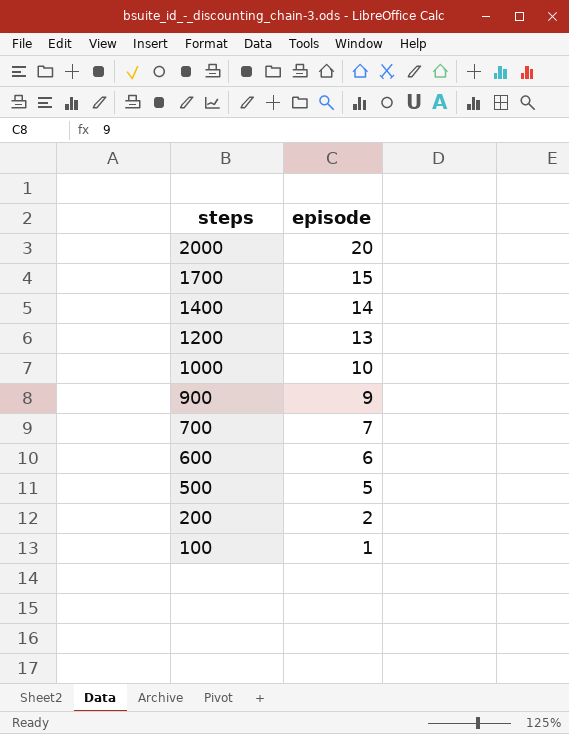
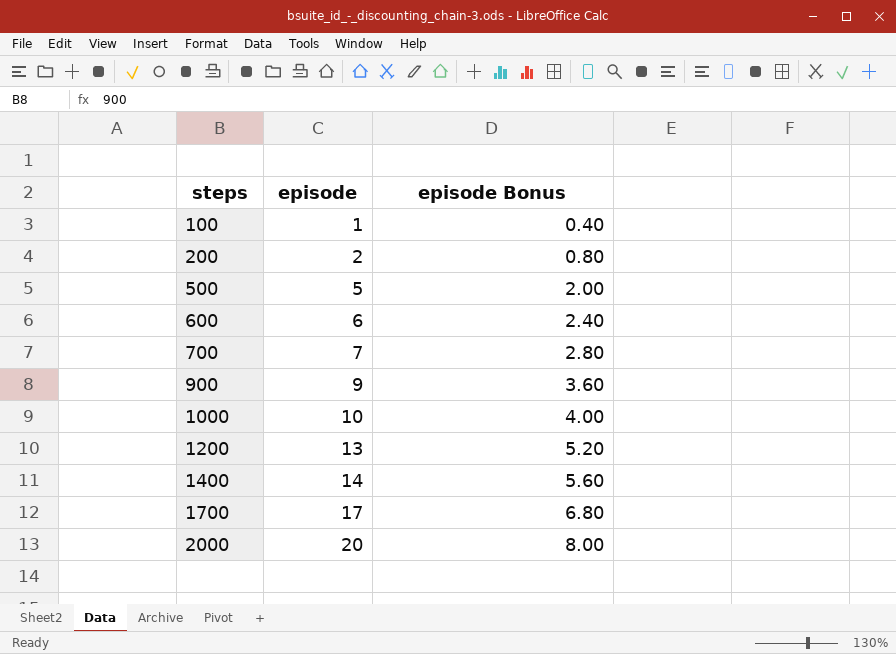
row order: steps descending -> steps ascending
column episode Bonus | formula: none -> [episode] * 0.4
1700 | episode: 15 -> 17

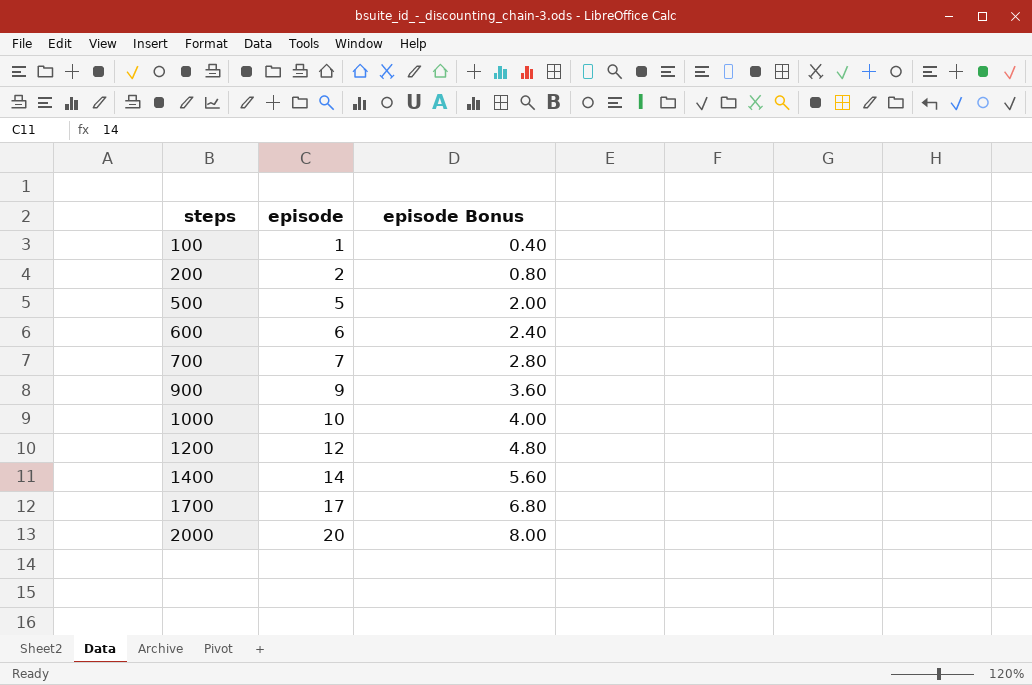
1200 | episode: 13 -> 12
1200 | episode Bonus: 5.20 -> 4.80

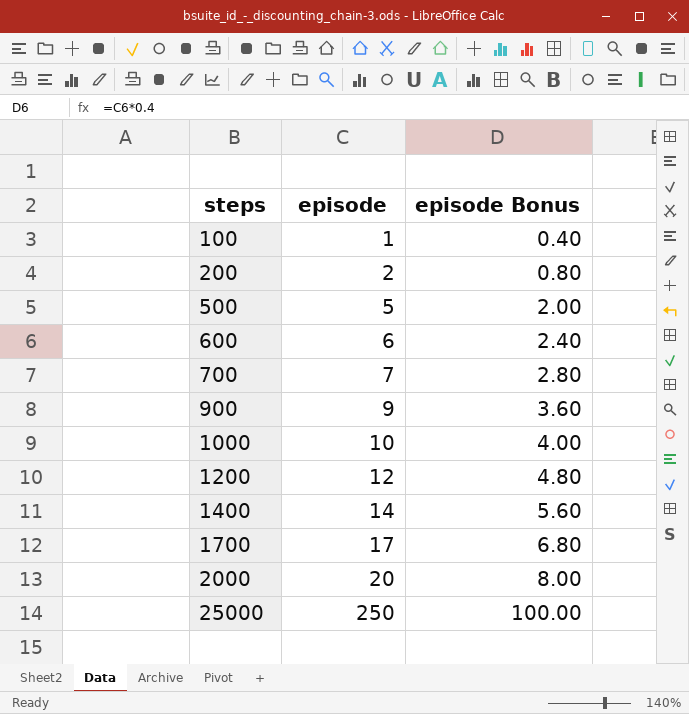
row 25000: none -> 250 | 100.00

